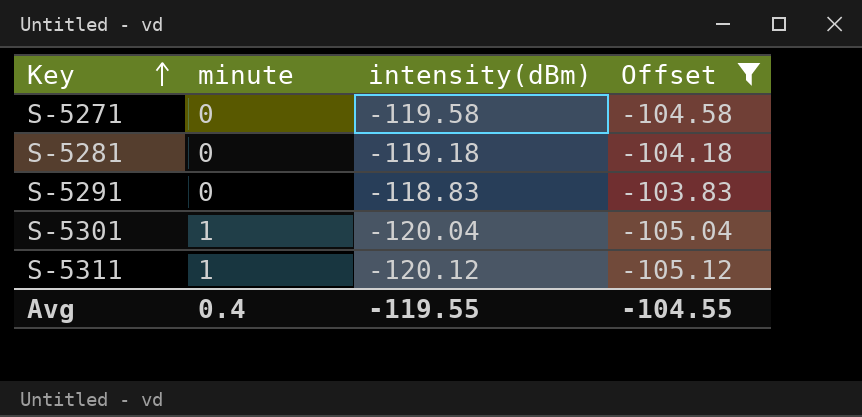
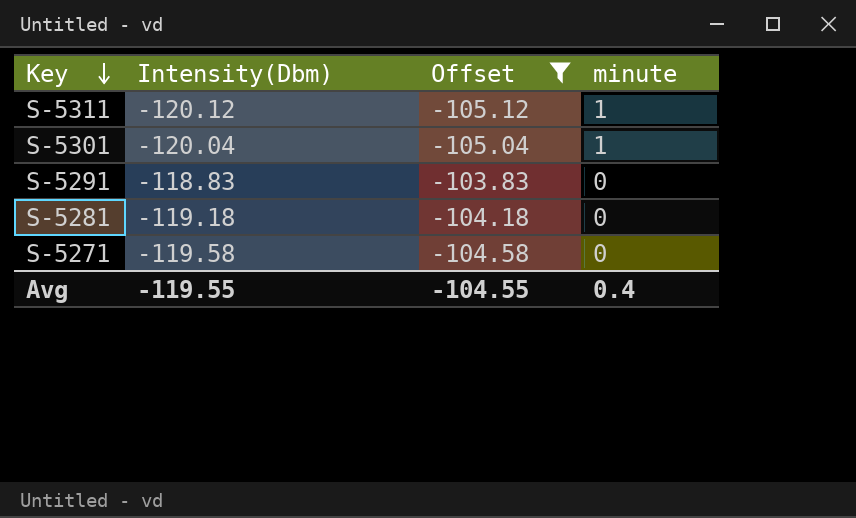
row order: Key ascending -> Key descending
column name: intensity(dBm) -> Intensity(Dbm)
column minute | position: 2 -> 4

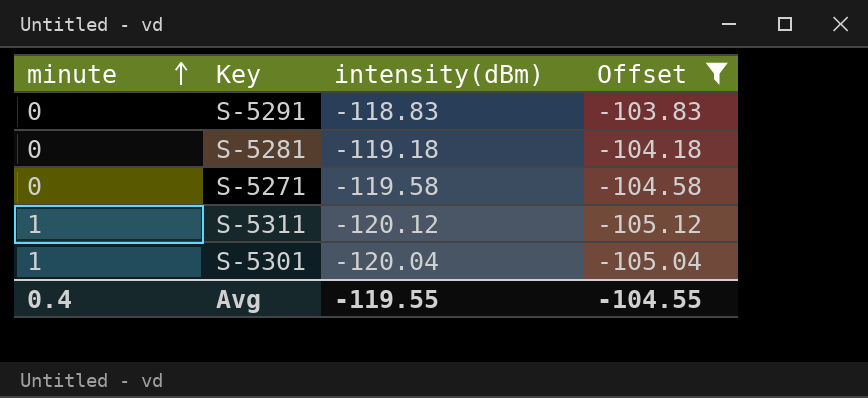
row order: Key descending -> minute ascending
column minute | position: 4 -> 1
column name: Intensity(Dbm) -> intensity(dBm)

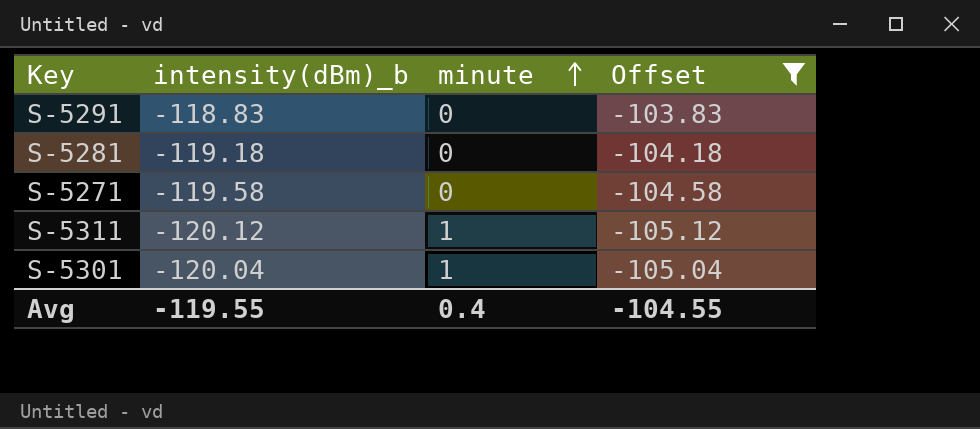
column name: intensity(dBm) -> intensity(dBm)_b
column minute | position: 1 -> 3

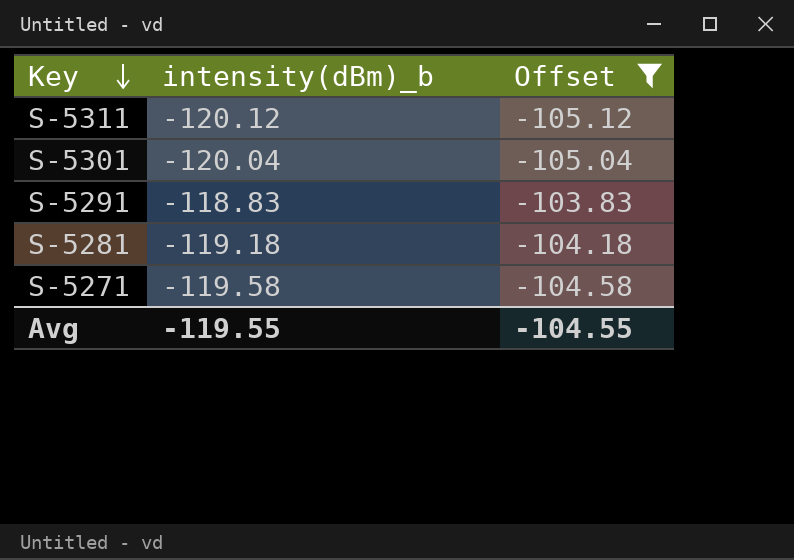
row order: minute ascending -> Key descending
column minute | position: 3 -> none

